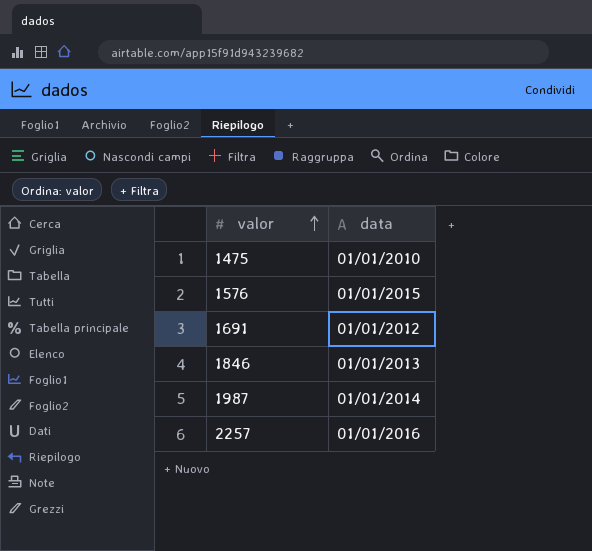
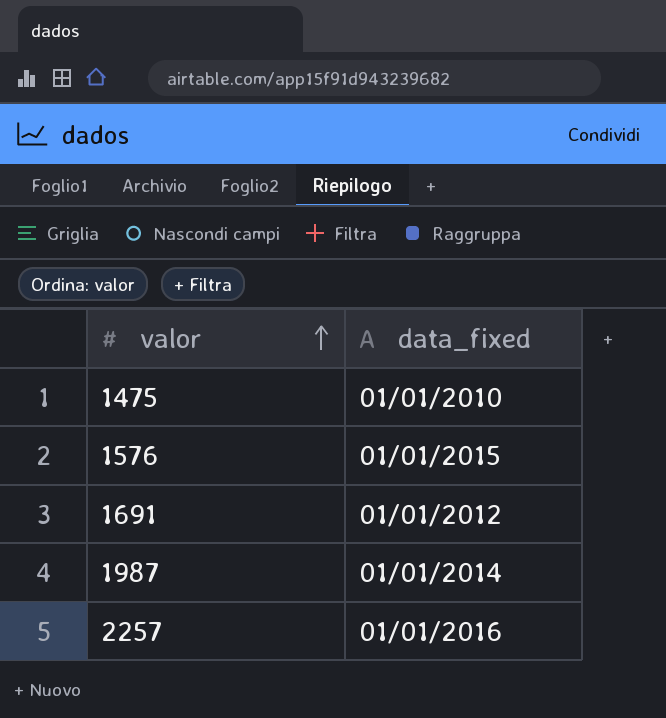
column name: data -> data_fixed
row 1846: 01/01/2013 -> none

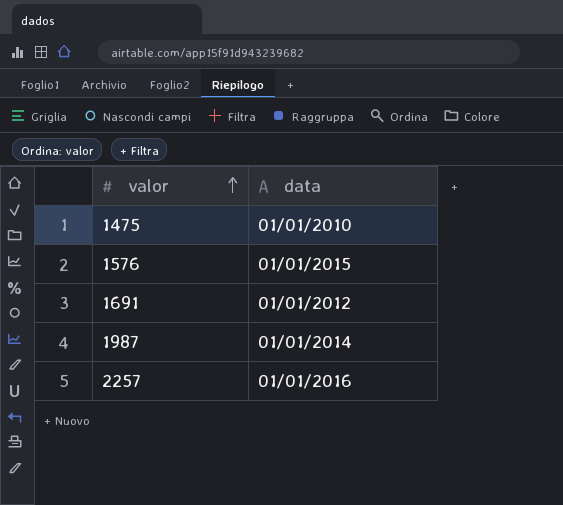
column name: data_fixed -> data

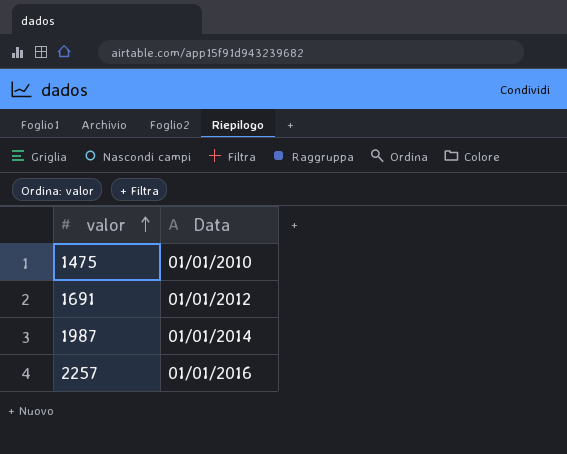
column name: data -> Data
row 1576: 01/01/2015 -> none

